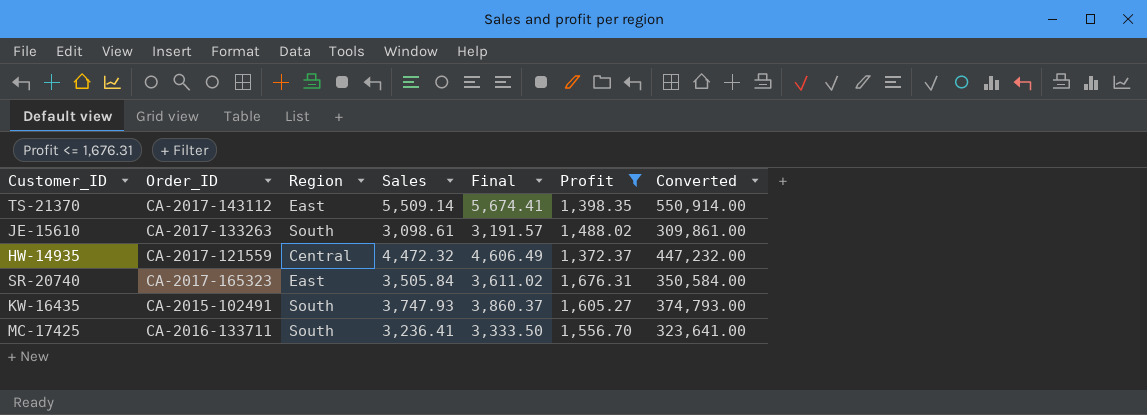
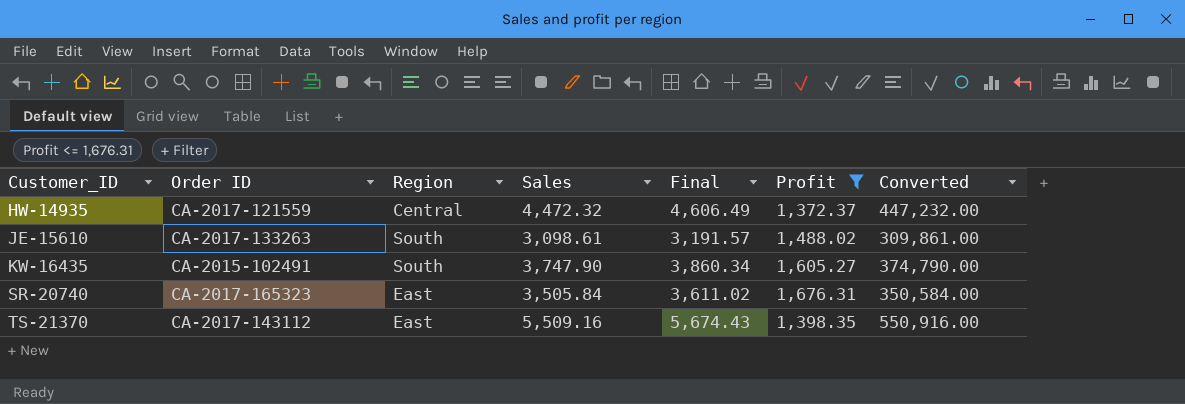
row order: none -> Customer_ID ascending
column name: Order_ID -> Order ID
row MC-17425: CA-2016-133711 | South | 3,236.41 | 3,333.50 | 1,556.70 | 323,641.00 -> none
KW-16435 | Sales: 3,747.93 -> 3,747.90
KW-16435 | Final: 3,860.37 -> 3,860.34
KW-16435 | Converted: 374,793.00 -> 374,790.00
TS-21370 | Sales: 5,509.14 -> 5,509.16
TS-21370 | Final: 5,674.41 -> 5,674.43
TS-21370 | Converted: 550,914.00 -> 550,916.00

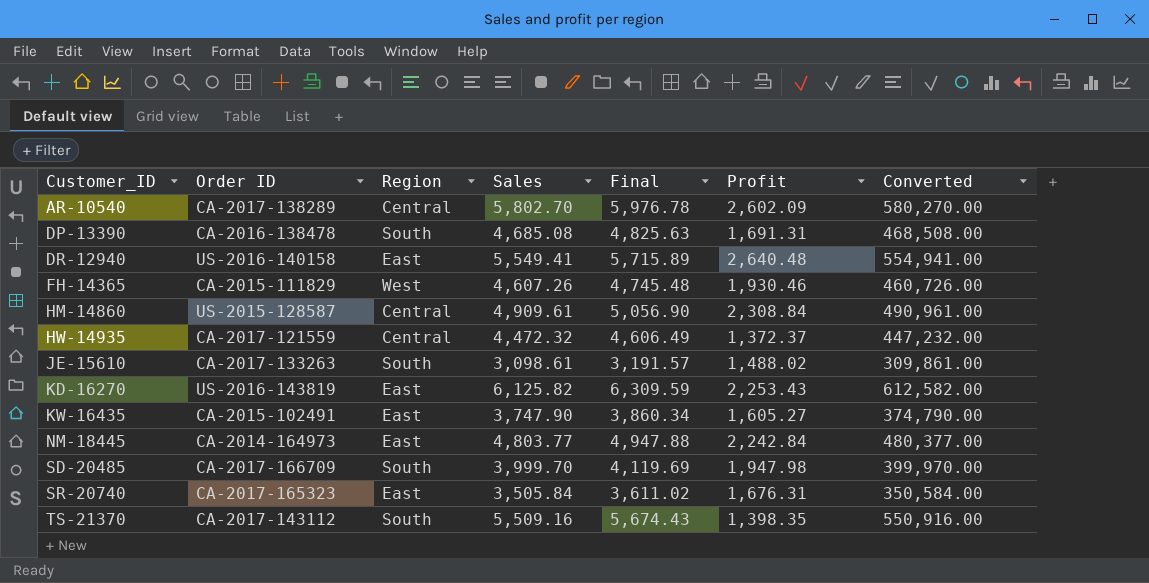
filter: Profit <= 1,676.31 -> none
KW-16435 | Region: South -> East
TS-21370 | Region: East -> South

